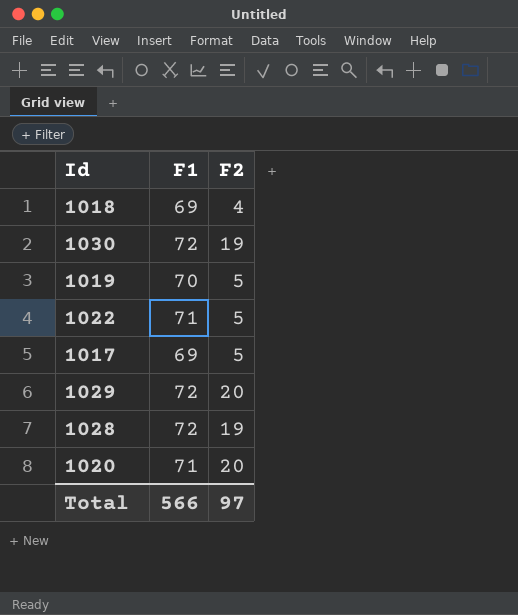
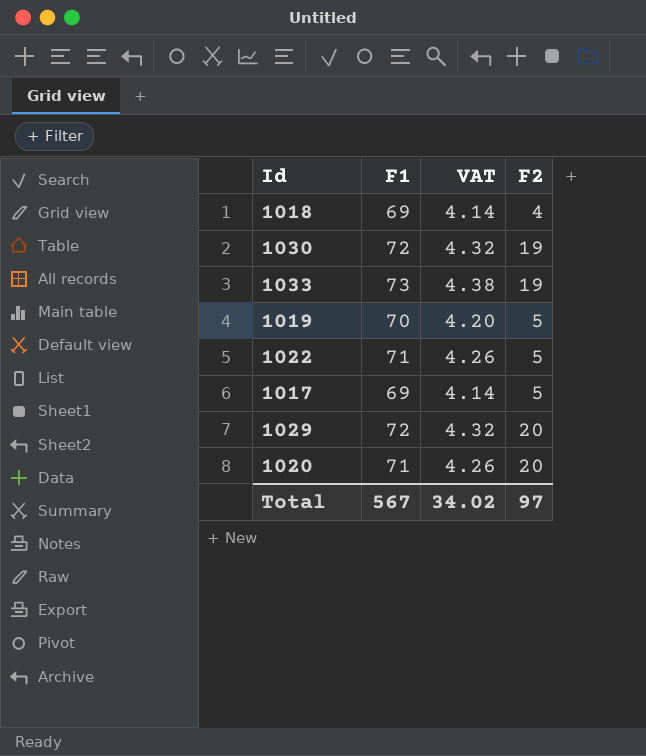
column VAT | formula: none -> [F1] * 0.06
row 1028: 72 | 19 -> none
row 1033: none -> 73 | 4.38 | 19
Total | F1: 566 -> 567

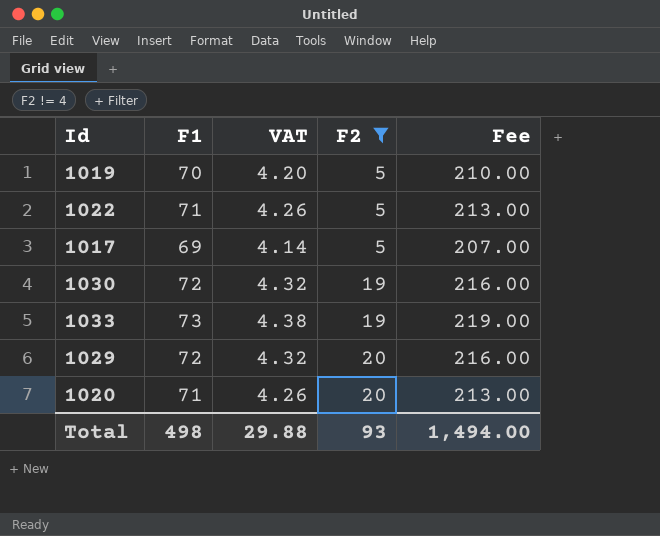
filter: none -> F2 != 4
row order: none -> F2 ascending
column Fee | formula: none -> [F1] * 3
Total | F1: 567 -> 498
Total | VAT: 34.02 -> 29.88
Total | F2: 97 -> 93

